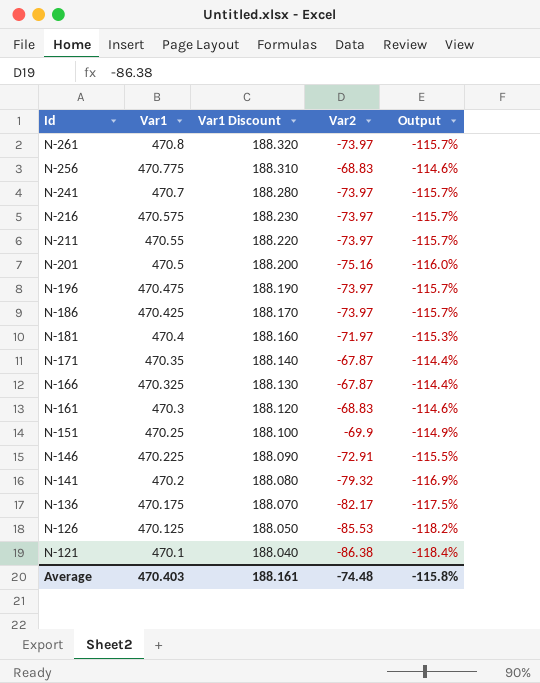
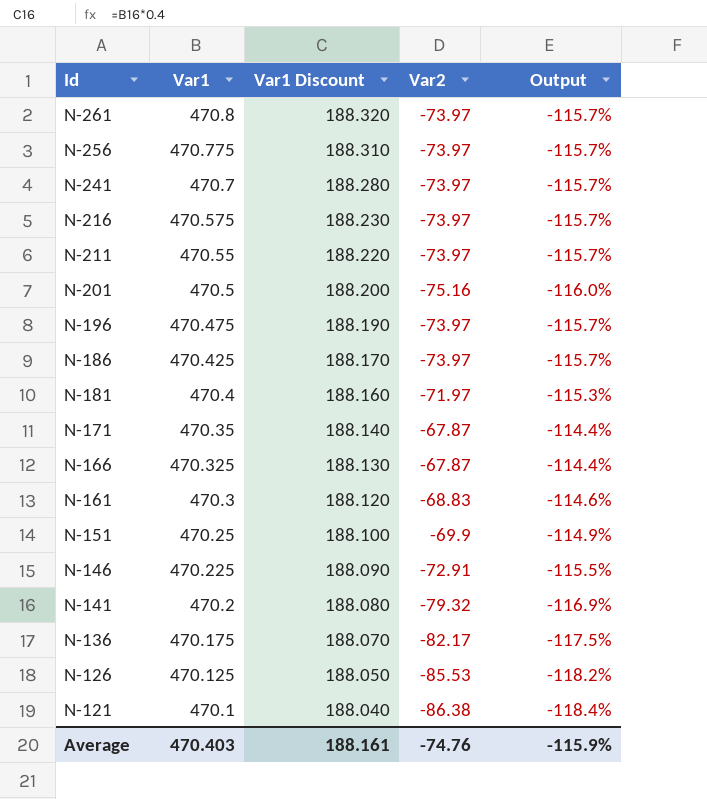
N-256 | Var2: -68.83 -> -73.97
N-256 | Output: -114.6% -> -115.7%
Average | Var2: -74.48 -> -74.76
Average | Output: -115.8% -> -115.9%

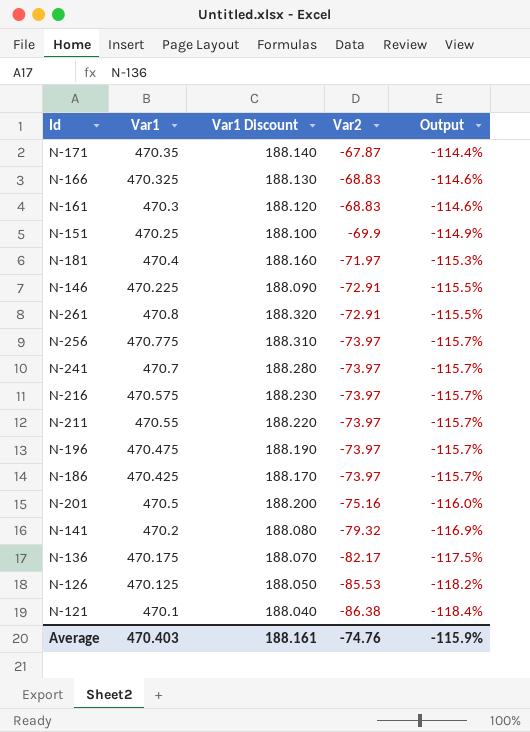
row order: Id descending -> Var2 descending
N-166 | Var2: -67.87 -> -68.83
N-166 | Output: -114.4% -> -114.6%
N-261 | Var2: -73.97 -> -72.91
N-261 | Output: -115.7% -> -115.5%

